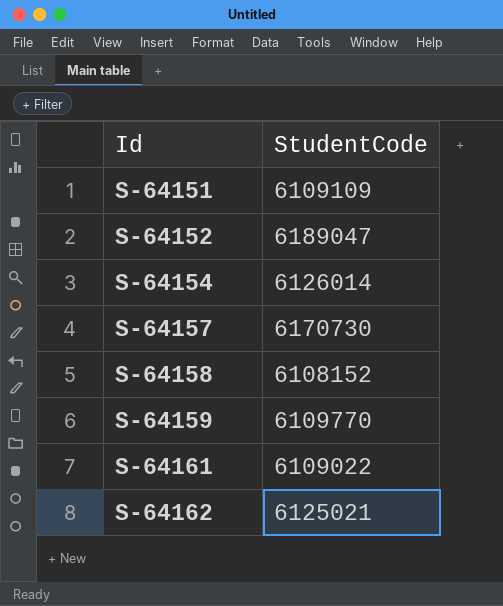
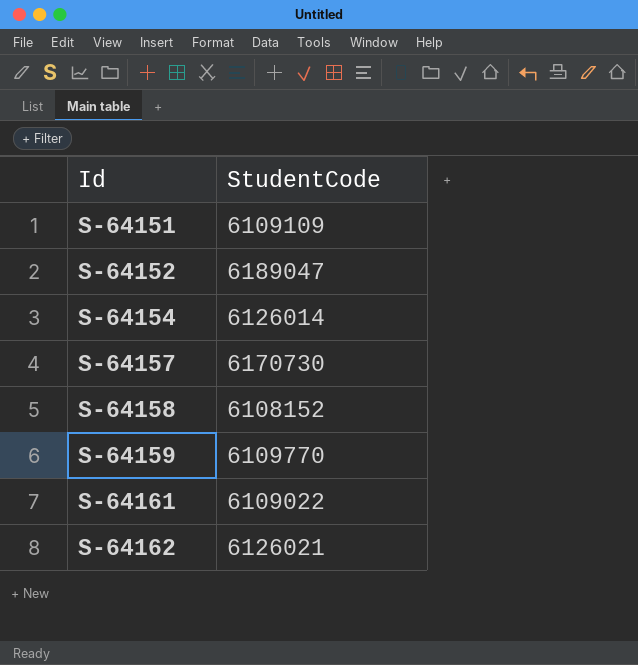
S-64162 | StudentCode: 6125021 -> 6126021

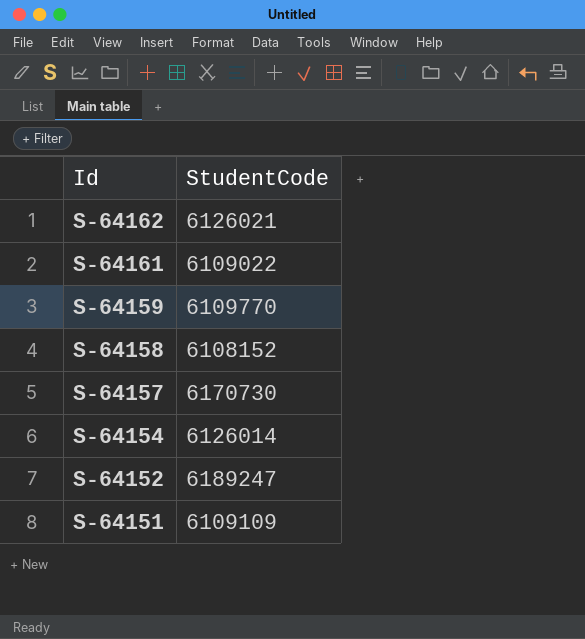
row order: Id ascending -> Id descending
S-64152 | StudentCode: 6189047 -> 6189247

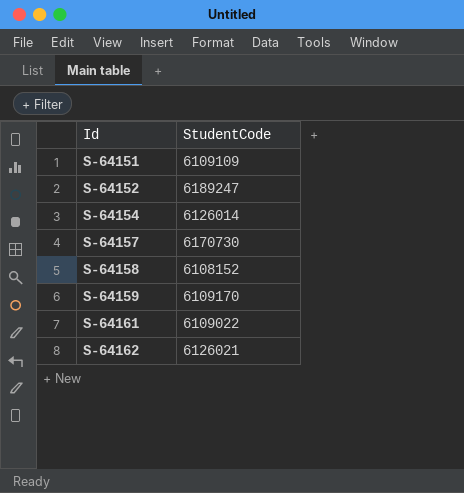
row order: Id descending -> Id ascending
S-64159 | StudentCode: 6109770 -> 6109170

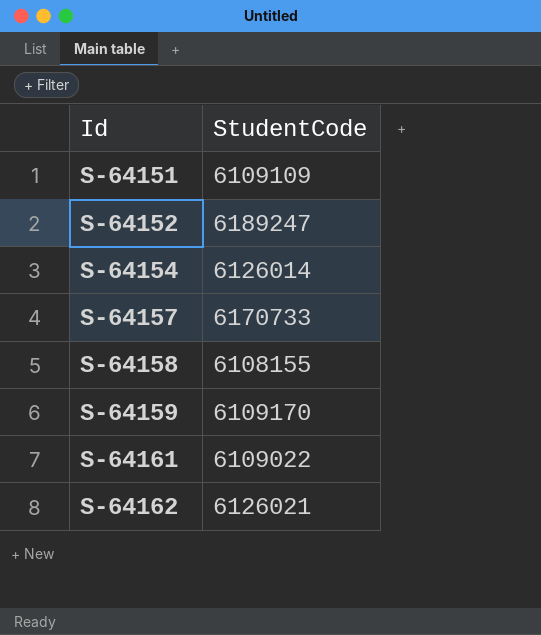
S-64157 | StudentCode: 6170730 -> 6170733
S-64158 | StudentCode: 6108152 -> 6108155

